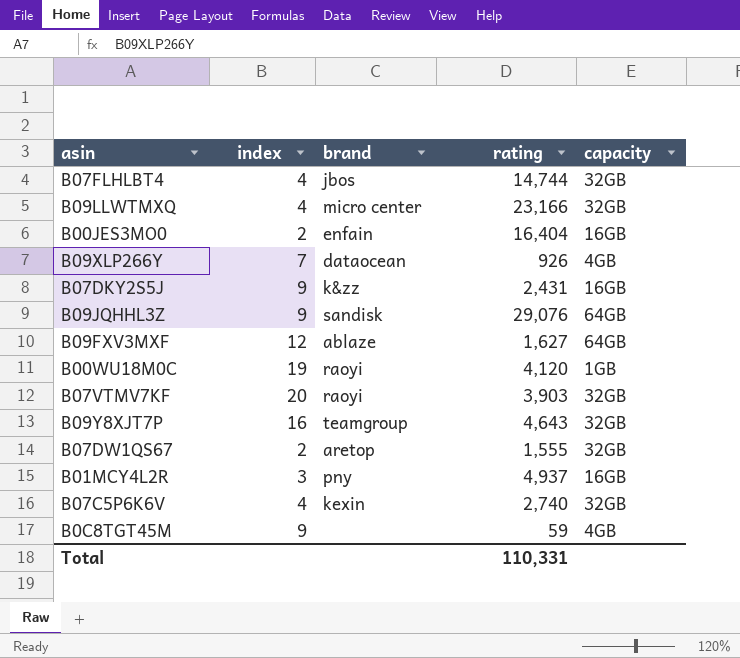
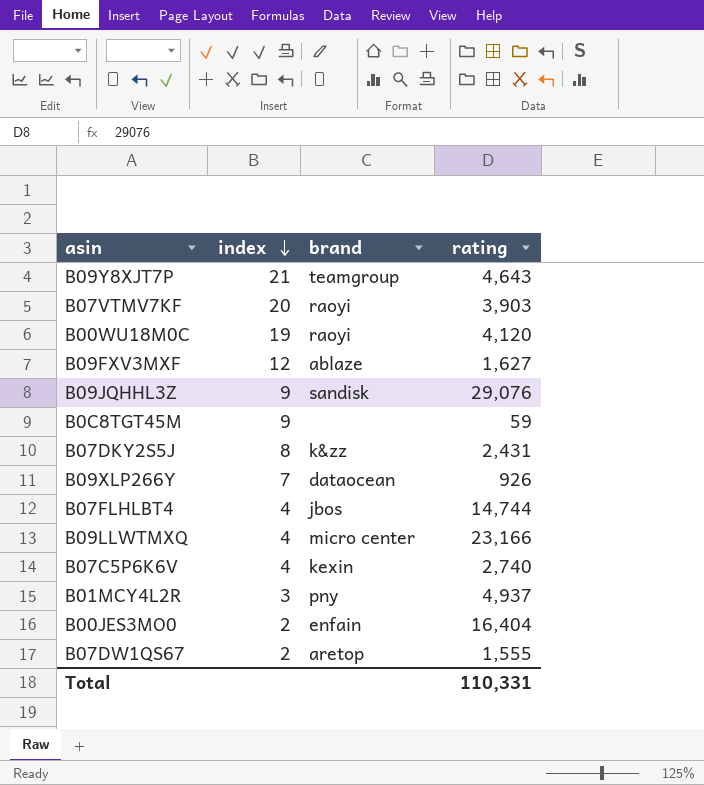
row order: none -> index descending
column capacity | position: 5 -> none
B09Y8XJT7P | index: 16 -> 21
B07DKY2S5J | index: 9 -> 8

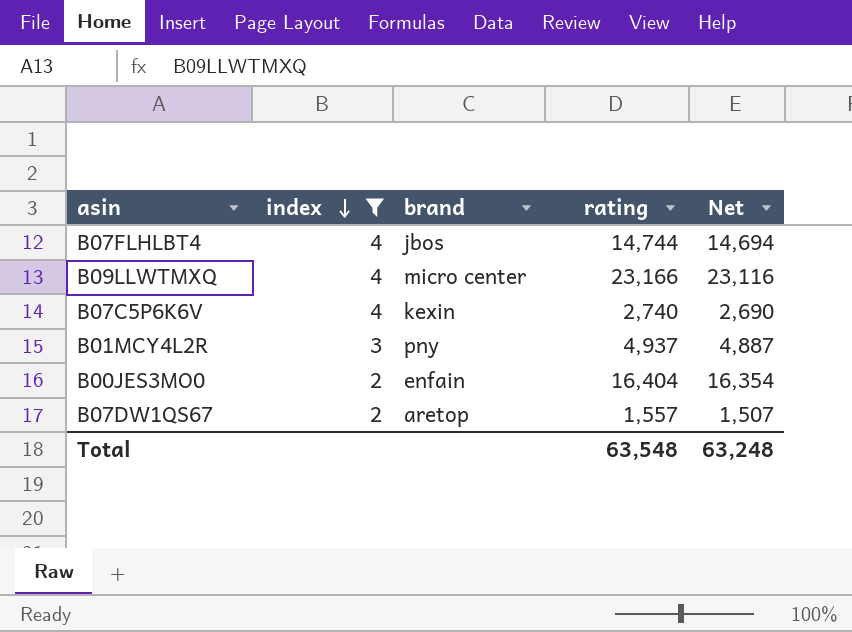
filter: none -> index <= 4
column Net | formula: none -> [rating] - 50
B07DW1QS67 | rating: 1,555 -> 1,557
Total | rating: 110,331 -> 63,548

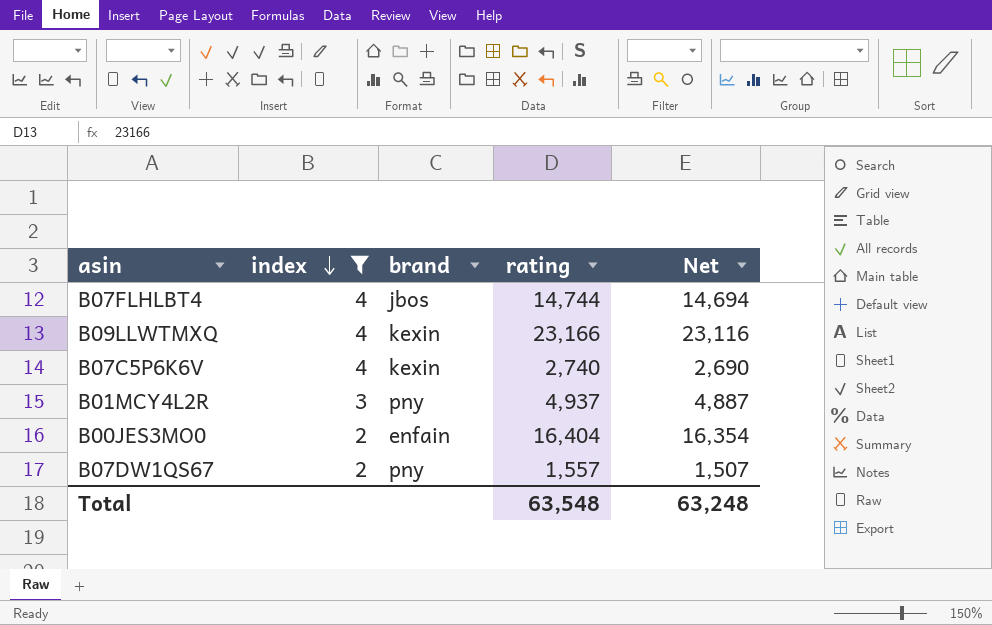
B09LLWTMXQ | brand: micro center -> kexin
B07DW1QS67 | brand: aretop -> pny

